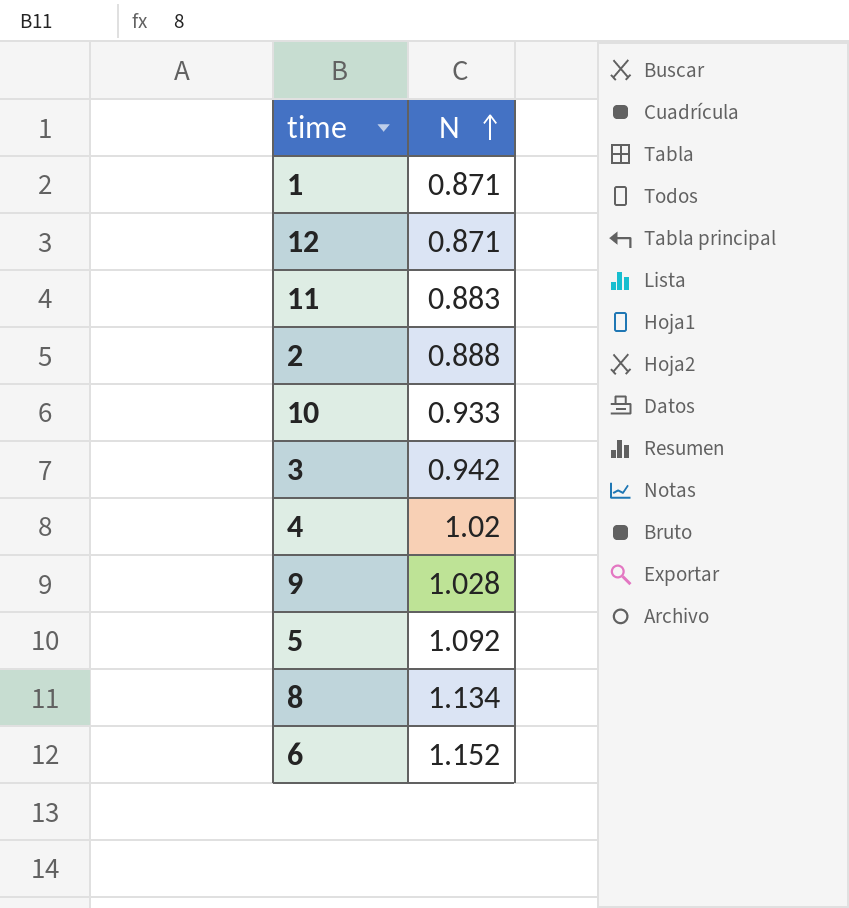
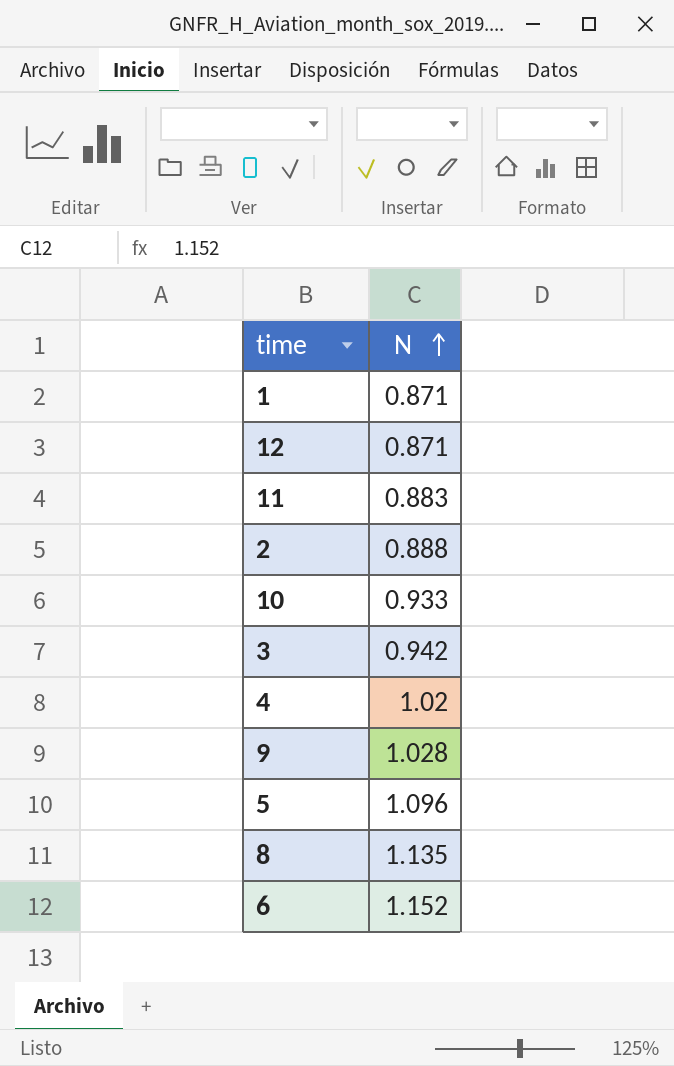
5 | N: 1.092 -> 1.096
8 | N: 1.134 -> 1.135

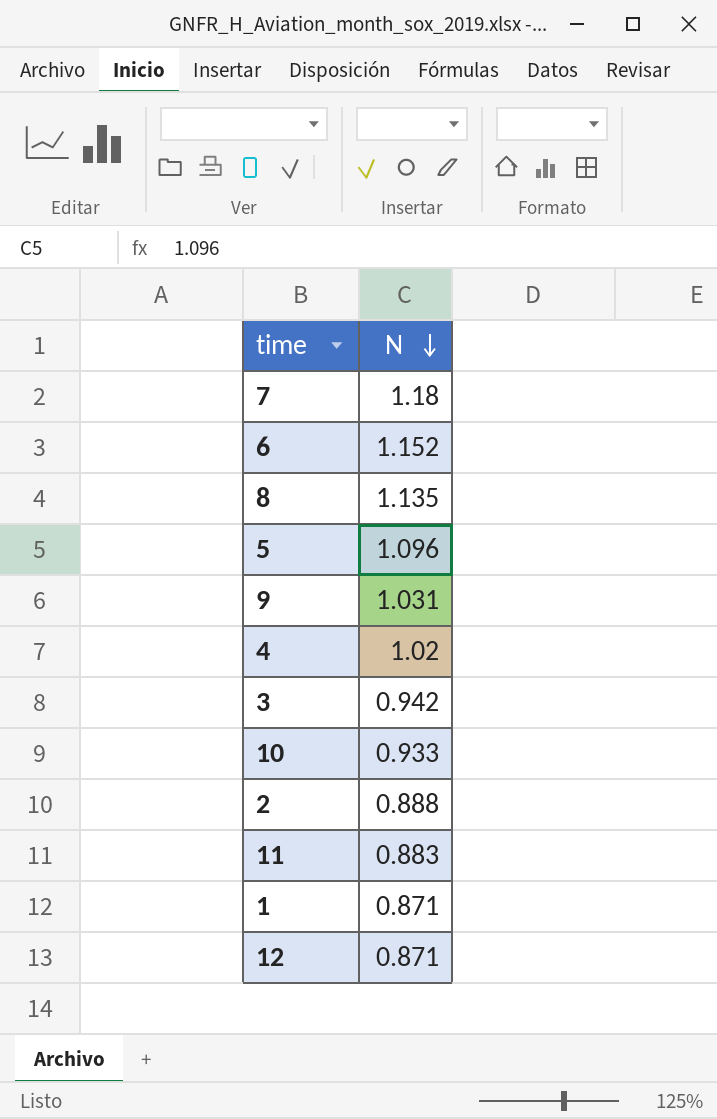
row order: N ascending -> N descending
row 7: none -> 1.18
9 | N: 1.028 -> 1.031

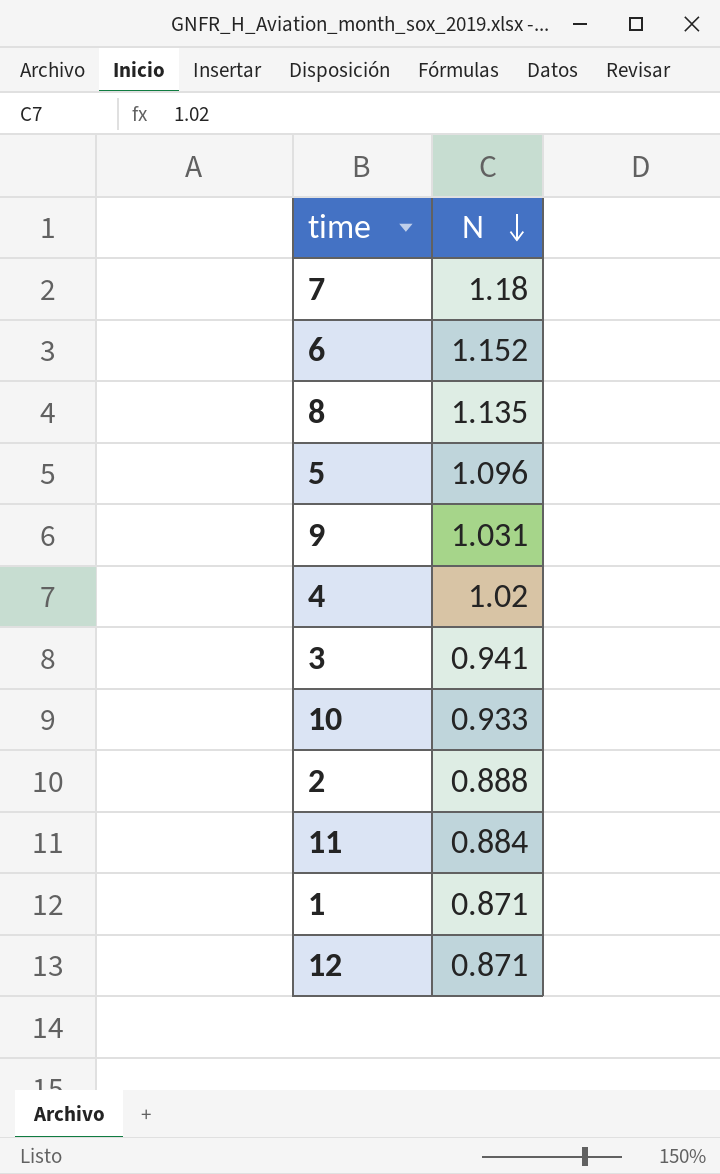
3 | N: 0.942 -> 0.941
11 | N: 0.883 -> 0.884

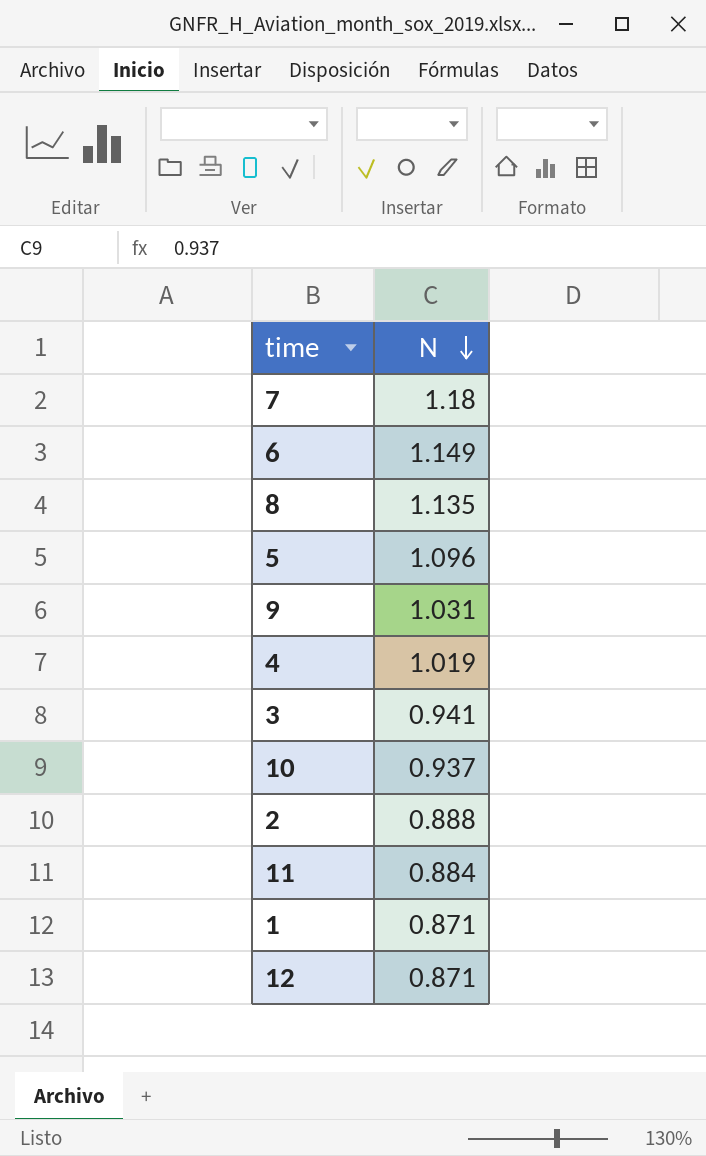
6 | N: 1.152 -> 1.149
4 | N: 1.02 -> 1.019
10 | N: 0.933 -> 0.937

